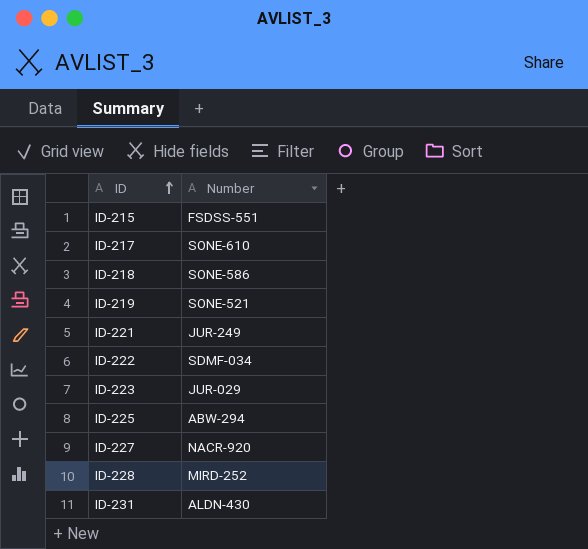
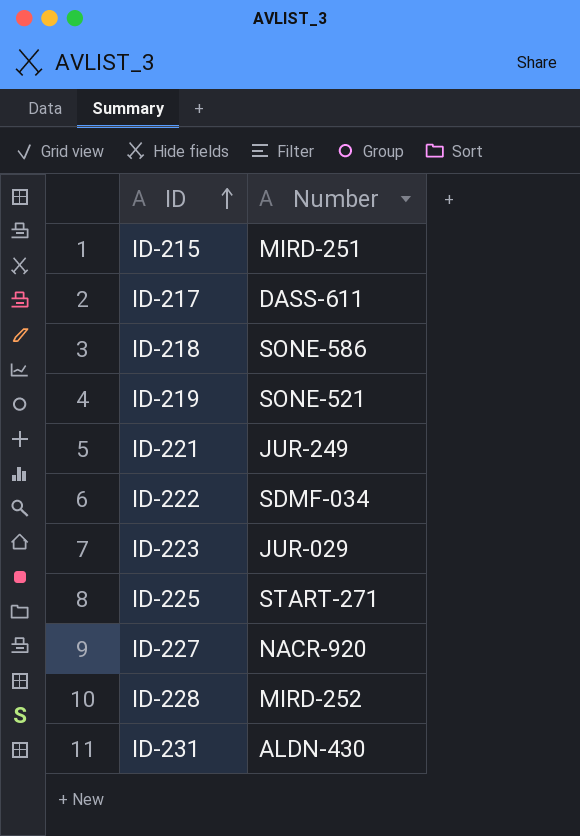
ID-215 | Number: FSDSS-551 -> MIRD-251
ID-217 | Number: SONE-610 -> DASS-611
ID-225 | Number: ABW-294 -> START-271

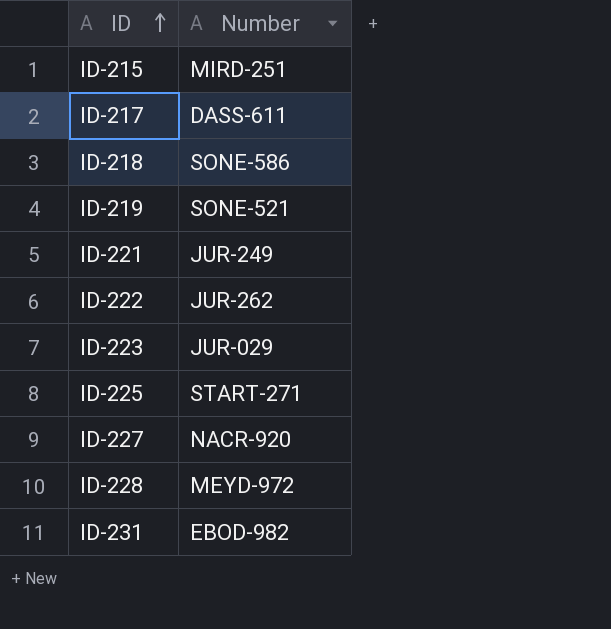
ID-222 | Number: SDMF-034 -> JUR-262
ID-228 | Number: MIRD-252 -> MEYD-972
ID-231 | Number: ALDN-430 -> EBOD-982

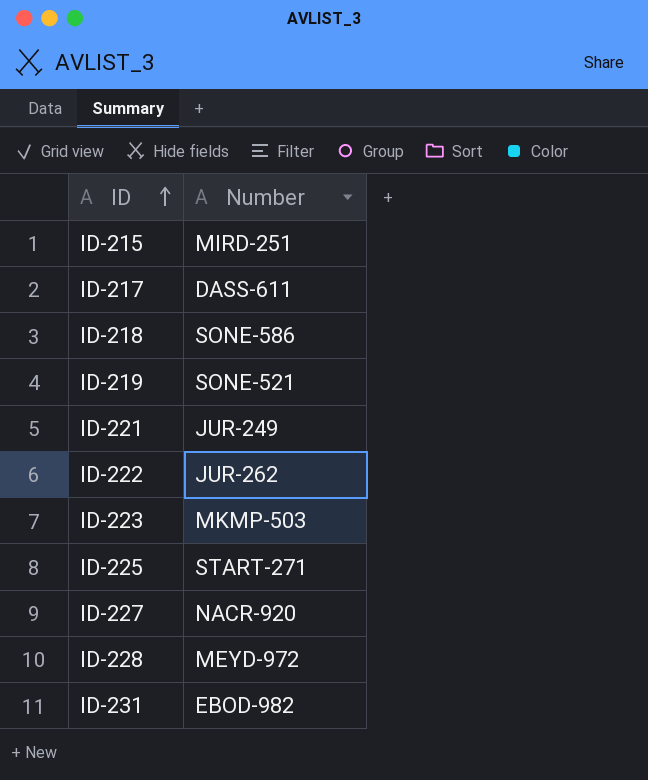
ID-223 | Number: JUR-029 -> MKMP-503

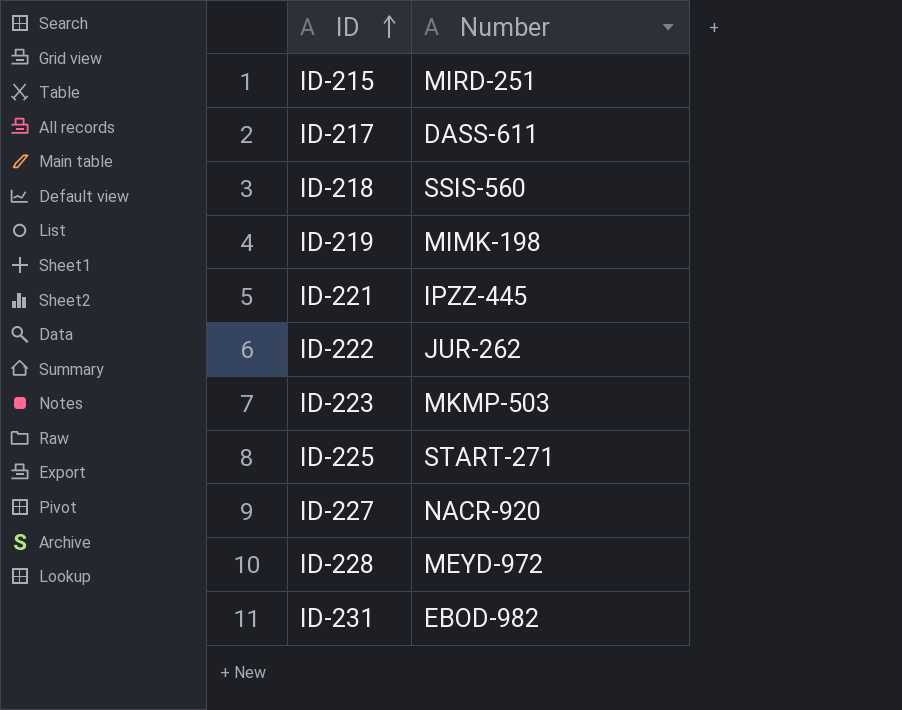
ID-218 | Number: SONE-586 -> SSIS-560
ID-219 | Number: SONE-521 -> MIMK-198
ID-221 | Number: JUR-249 -> IPZZ-445

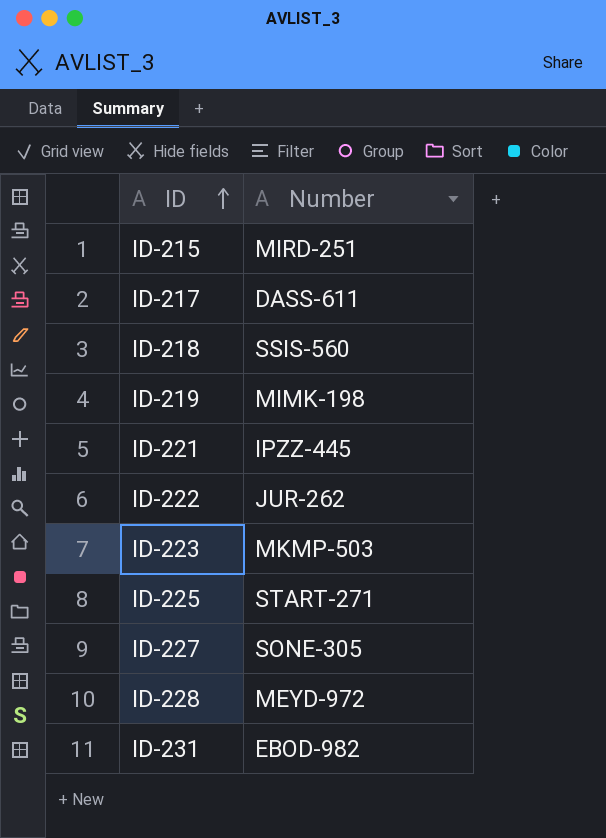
ID-227 | Number: NACR-920 -> SONE-305

